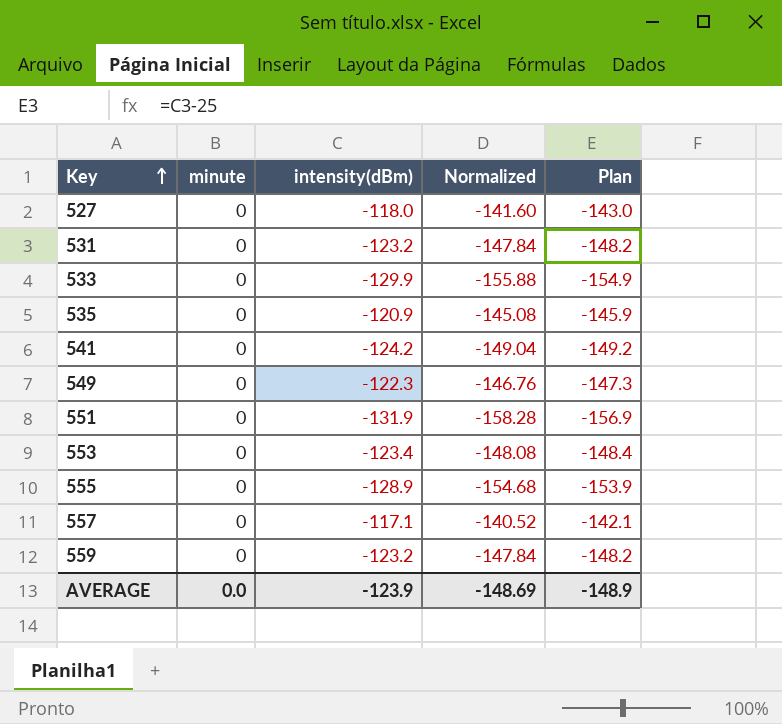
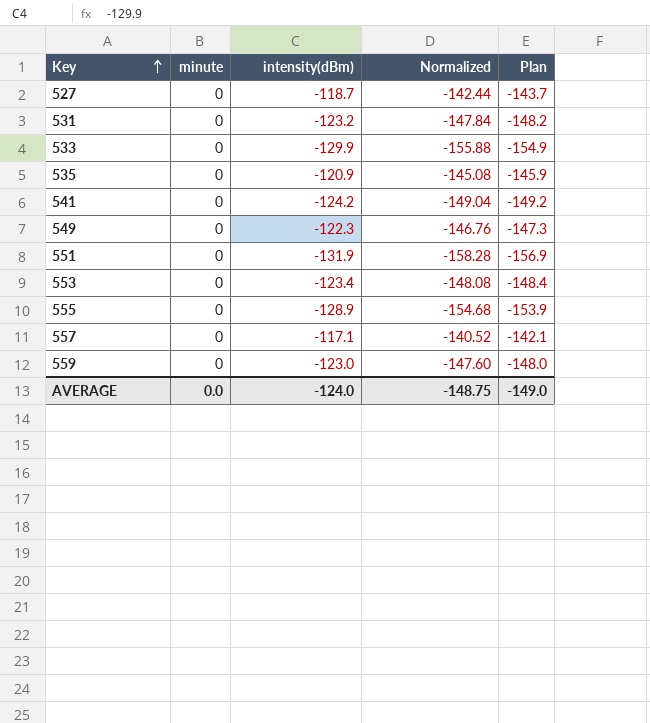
527 | intensity(dBm): -118.0 -> -118.7
527 | Normalized: -141.60 -> -142.44
527 | Plan: -143.0 -> -143.7
559 | intensity(dBm): -123.2 -> -123.0
559 | Normalized: -147.84 -> -147.60
559 | Plan: -148.2 -> -148.0
AVERAGE | intensity(dBm): -123.9 -> -124.0
AVERAGE | Normalized: -148.69 -> -148.75
AVERAGE | Plan: -148.9 -> -149.0

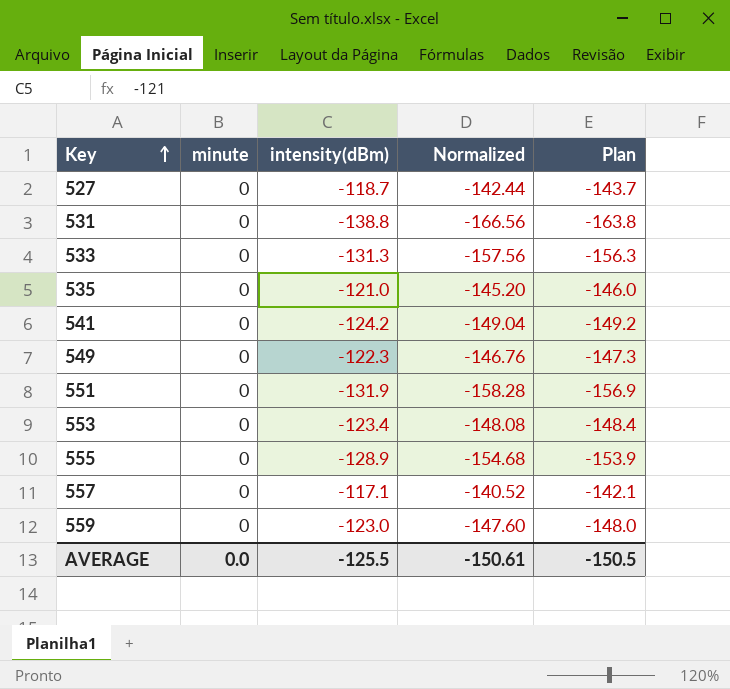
531 | intensity(dBm): -123.2 -> -138.8
531 | Normalized: -147.84 -> -166.56
531 | Plan: -148.2 -> -163.8
533 | intensity(dBm): -129.9 -> -131.3
533 | Normalized: -155.88 -> -157.56
533 | Plan: -154.9 -> -156.3
535 | intensity(dBm): -120.9 -> -121.0
535 | Normalized: -145.08 -> -145.20
535 | Plan: -145.9 -> -146.0
AVERAGE | intensity(dBm): -124.0 -> -125.5
AVERAGE | Normalized: -148.75 -> -150.61
AVERAGE | Plan: -149.0 -> -150.5

